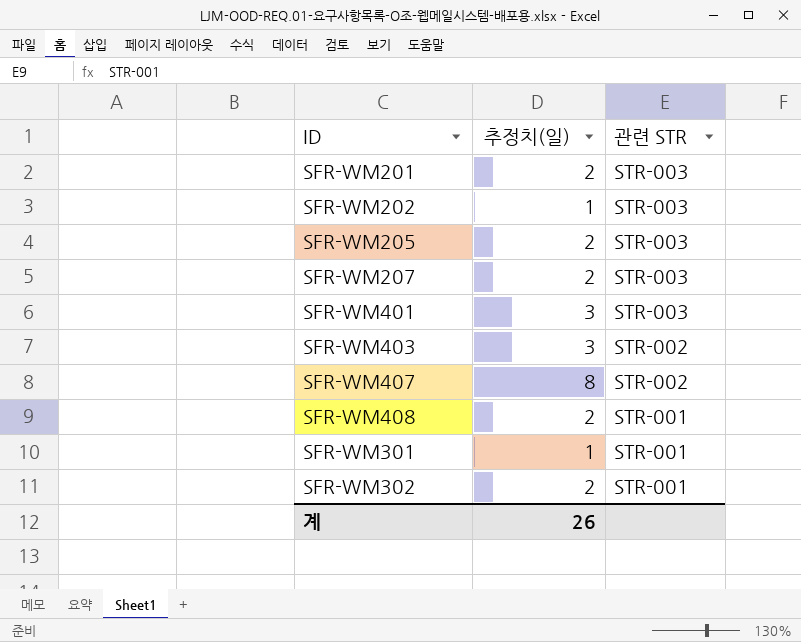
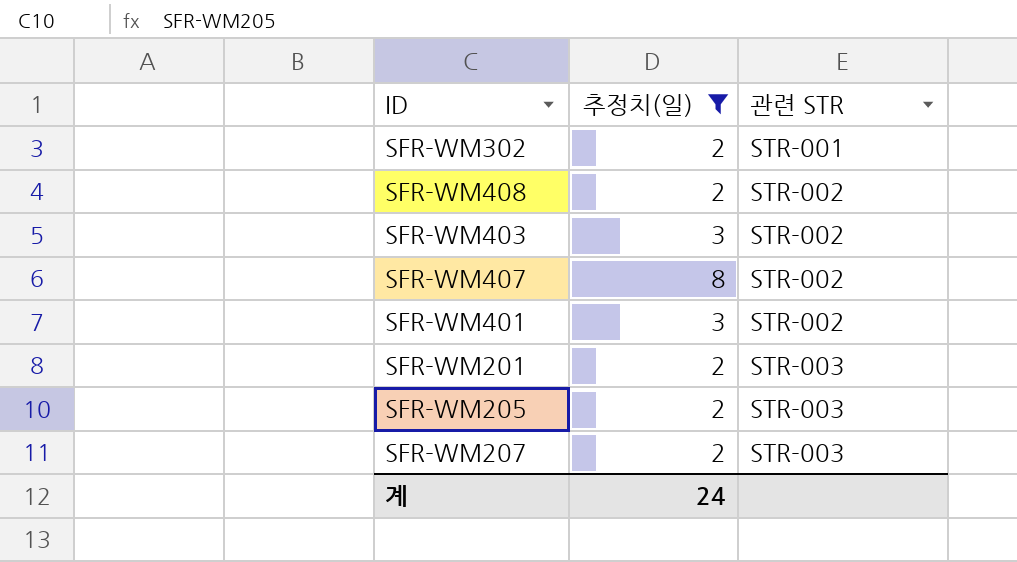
filter: none -> 추정치(일) != 1
row order: 관련 STR descending -> 관련 STR ascending
SFR-WM408 | 관련 STR: STR-001 -> STR-002
SFR-WM401 | 관련 STR: STR-003 -> STR-002
계 | 추정치(일): 26 -> 24

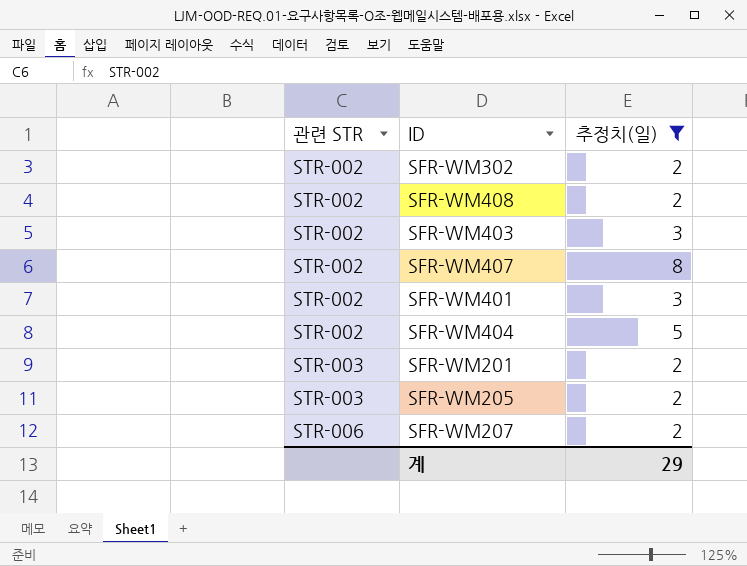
column 관련 STR | position: 3 -> 1
SFR-WM302 | 관련 STR: STR-001 -> STR-002
row SFR-WM404: none -> STR-002 | 5
SFR-WM207 | 관련 STR: STR-003 -> STR-006
계 | 추정치(일): 24 -> 29

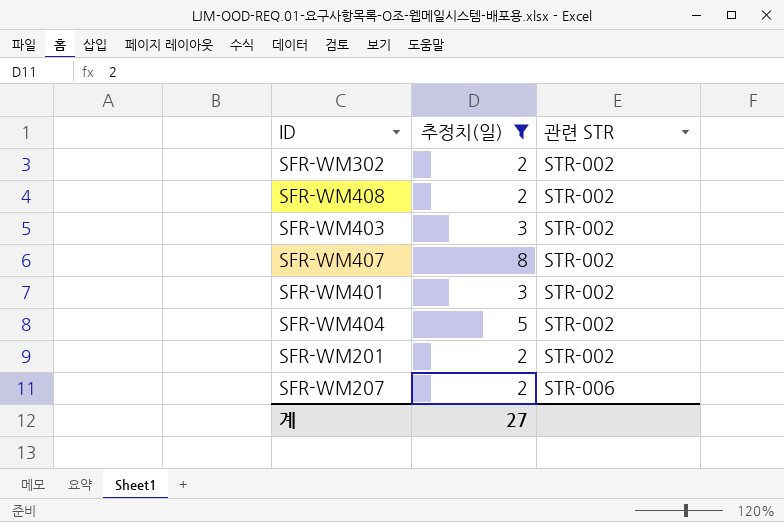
column 관련 STR | position: 1 -> 3
row SFR-WM205: STR-003 | 2 -> none
SFR-WM201 | 관련 STR: STR-003 -> STR-002
계 | 추정치(일): 29 -> 27

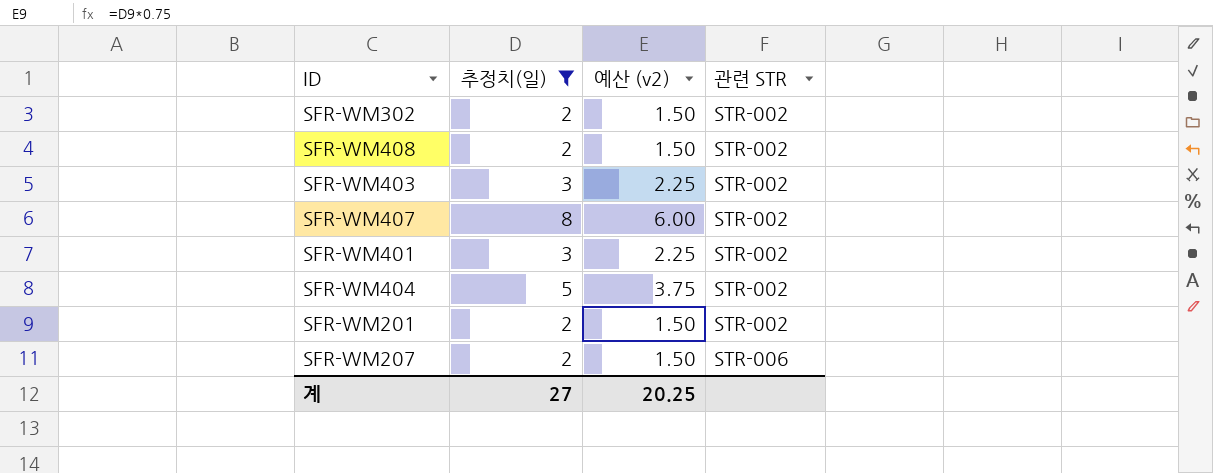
column 예산 (v2) | formula: none -> [추정치(일)] * 0.75

